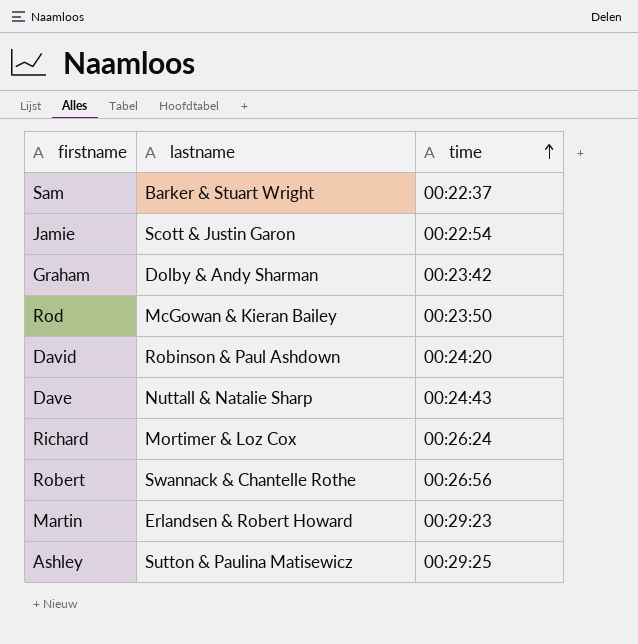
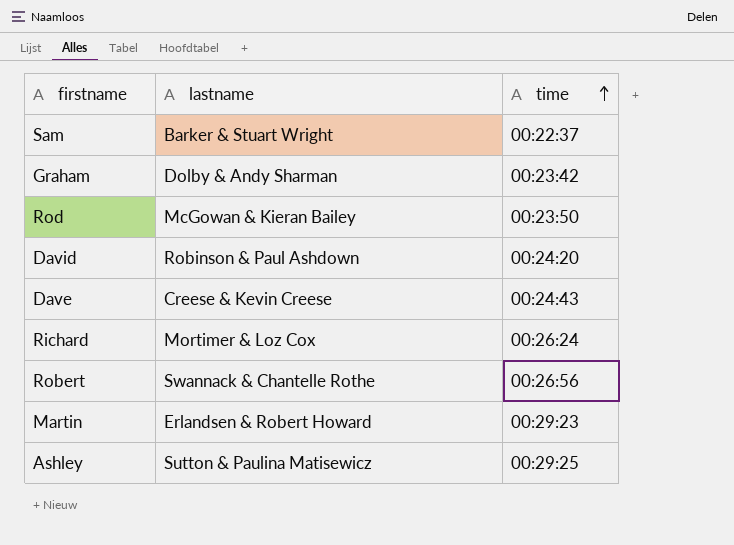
row Jamie: Scott & Justin Garon | 00:22:54 -> none
Dave | lastname: Nuttall & Natalie Sharp -> Creese & Kevin Creese

